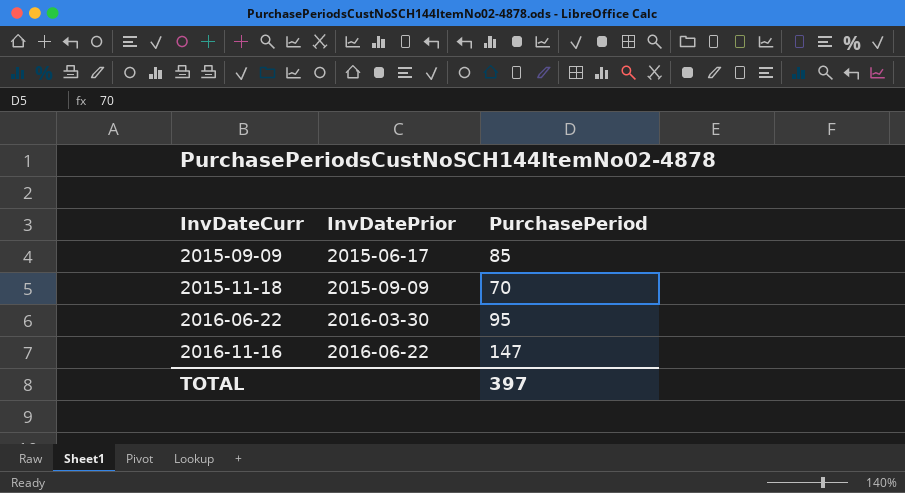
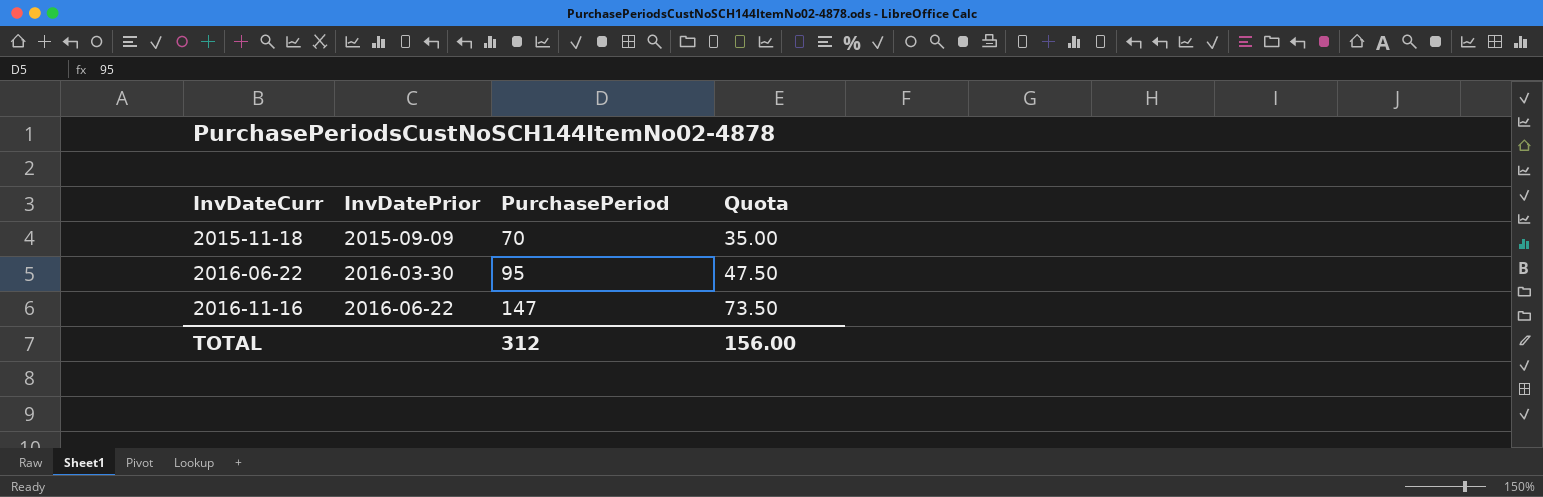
column Quota | formula: none -> [PurchasePeriod] * 0.5
row 2015-09-09: 2015-06-17 | 85 -> none
TOTAL | PurchasePeriod: 397 -> 312

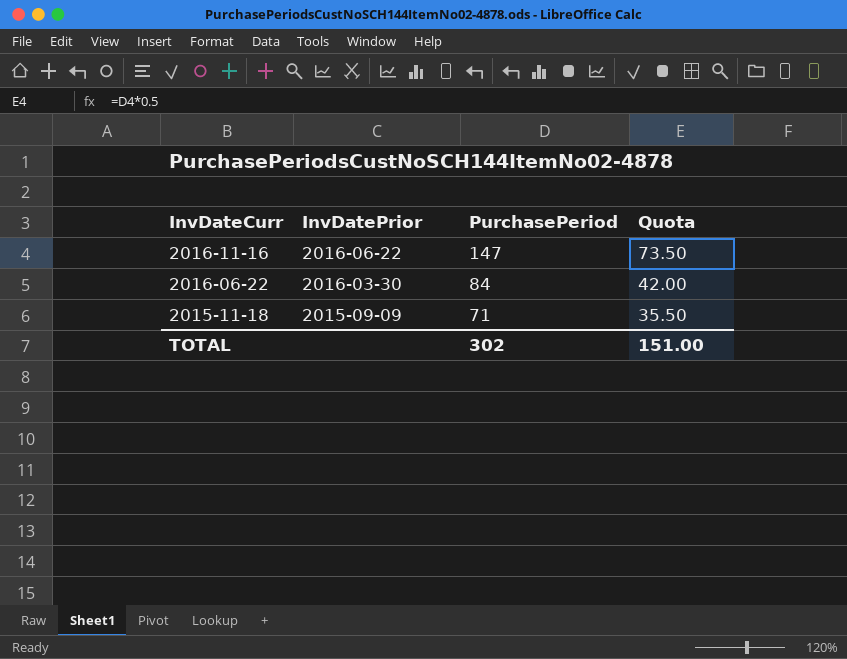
row order: InvDateCurr ascending -> InvDateCurr descending
2016-06-22 | PurchasePeriod: 95 -> 84
2016-06-22 | Quota: 47.50 -> 42.00
2015-11-18 | PurchasePeriod: 70 -> 71
2015-11-18 | Quota: 35.00 -> 35.50
TOTAL | PurchasePeriod: 312 -> 302
TOTAL | Quota: 156.00 -> 151.00

